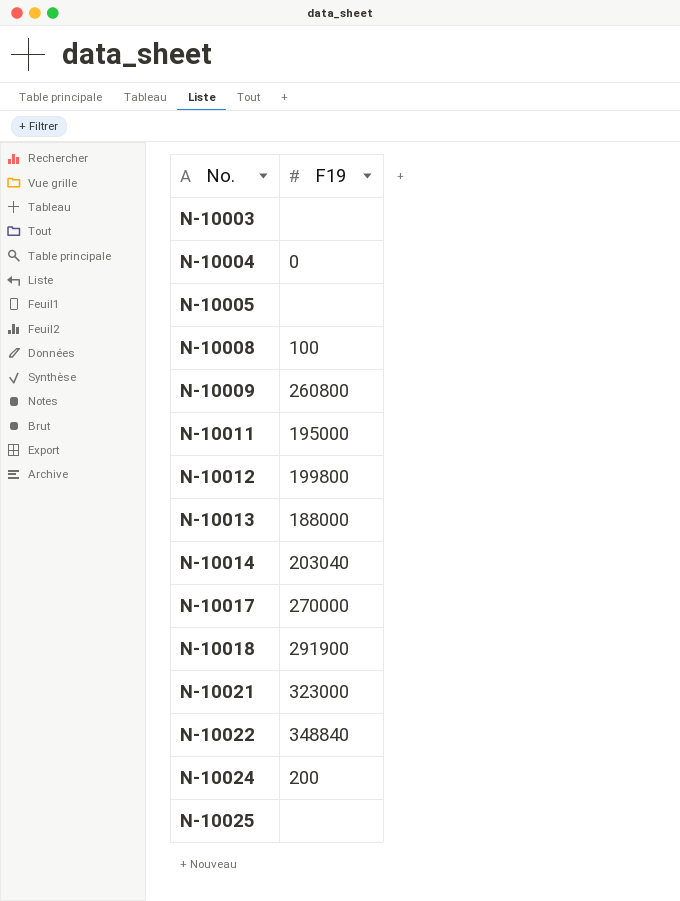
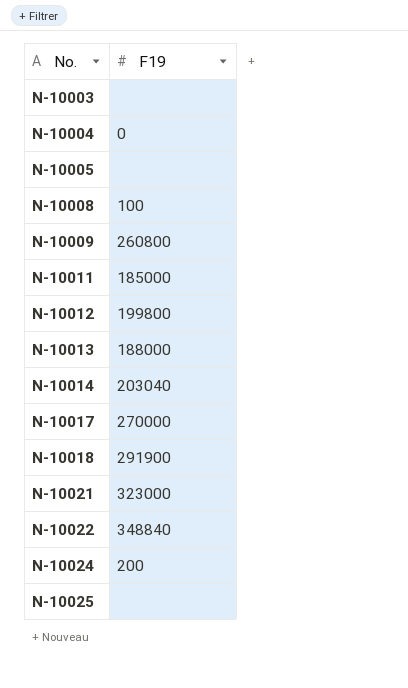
N-10011 | F19: 195000 -> 185000

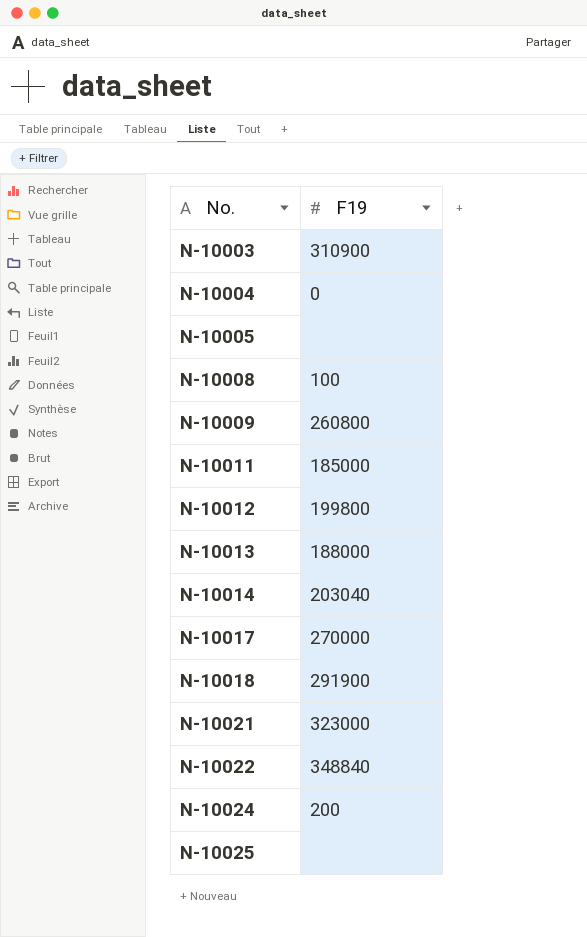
N-10003 | F19: none -> 310900

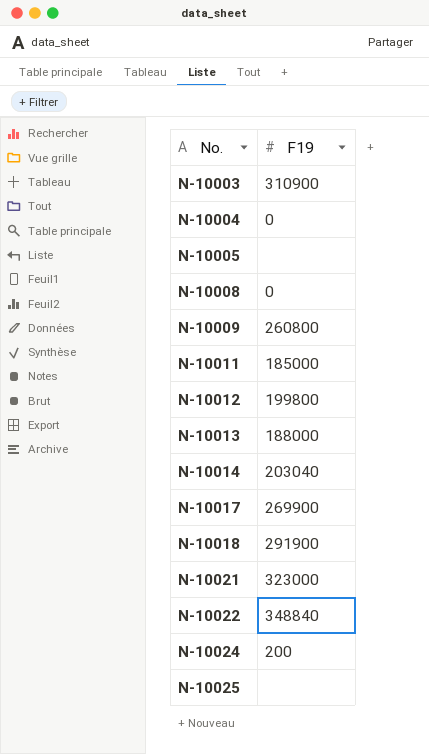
N-10008 | F19: 100 -> 0
N-10017 | F19: 270000 -> 269900

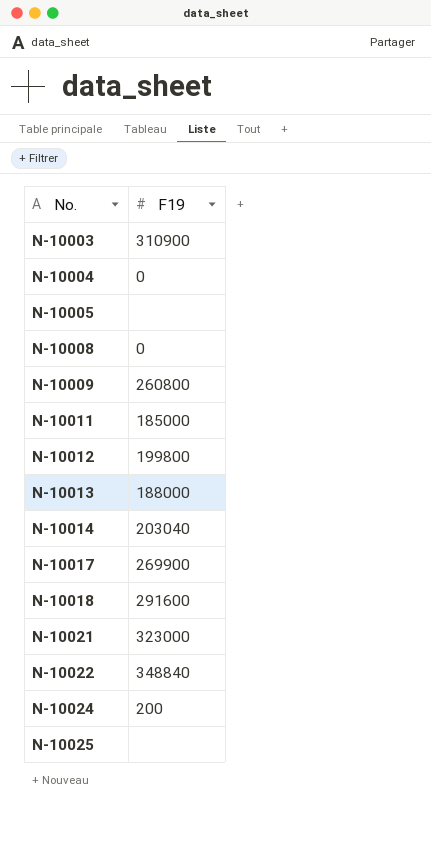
N-10018 | F19: 291900 -> 291600

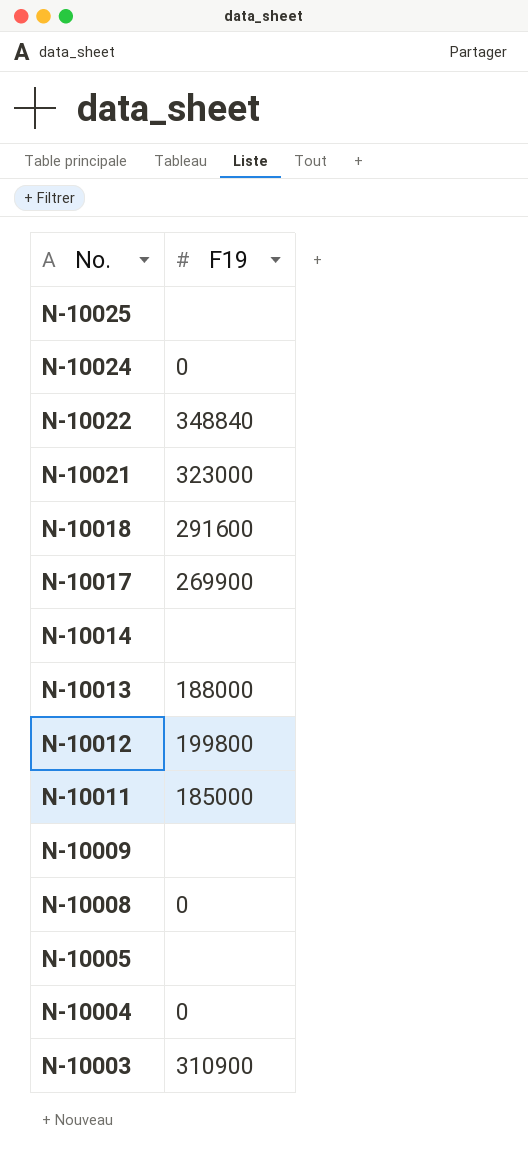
row order: No. ascending -> No. descending
N-10024 | F19: 200 -> 0
N-10014 | F19: 203040 -> none
N-10009 | F19: 260800 -> none

